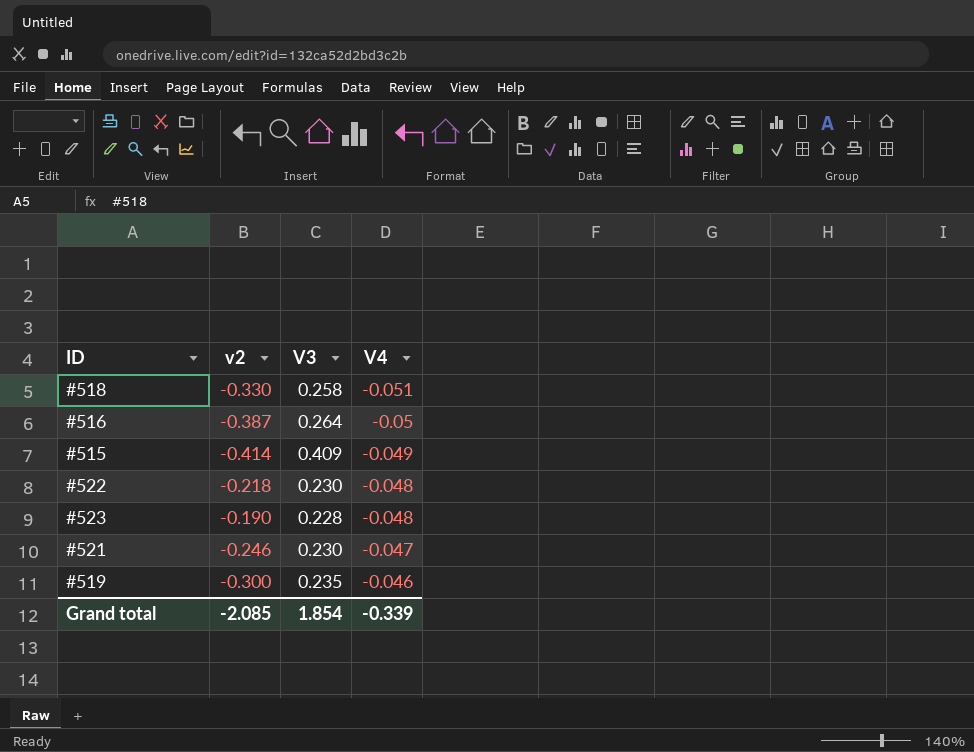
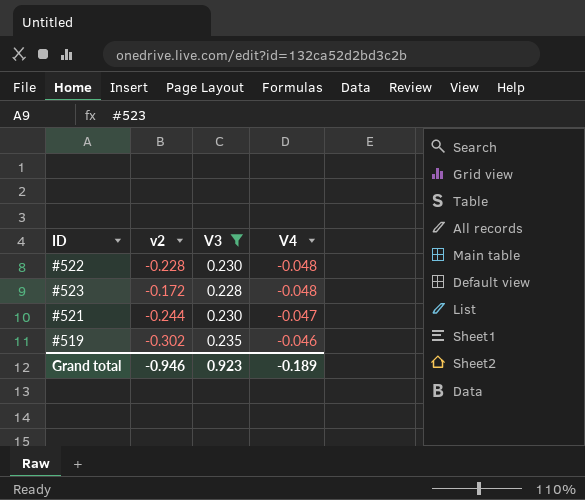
filter: none -> V3 <= 0.235
#522 | v2: -0.218 -> -0.228
#523 | v2: -0.190 -> -0.172
#521 | v2: -0.246 -> -0.244
#519 | v2: -0.300 -> -0.302
Grand total | v2: -2.085 -> -0.946
Grand total | V3: 1.854 -> 0.923
Grand total | V4: -0.339 -> -0.189

